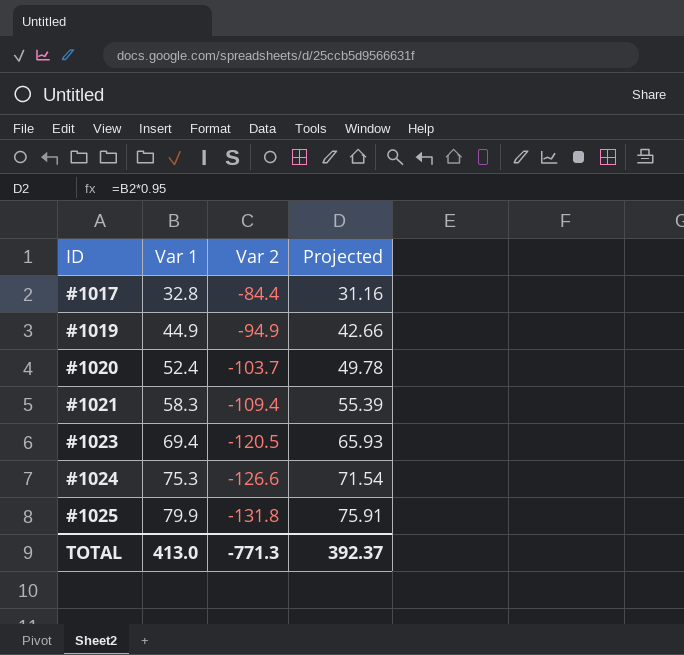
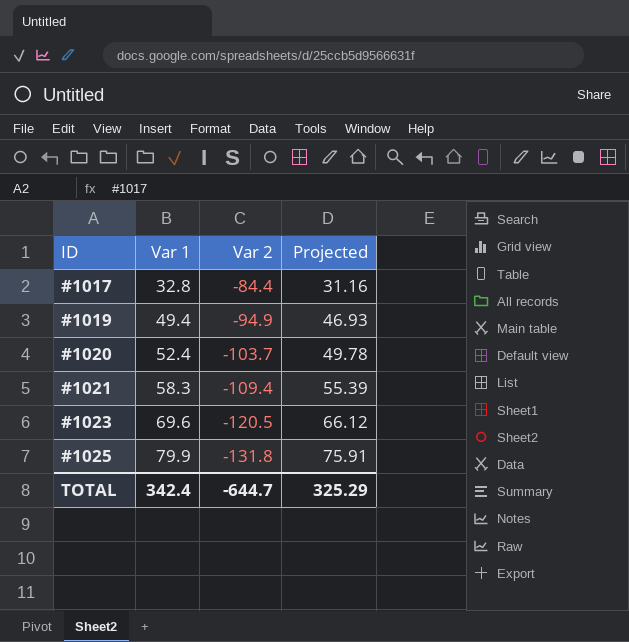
row #1024: 75.3 | -126.6 | 71.54 -> none
#1019 | Var 1: 44.9 -> 49.4
#1019 | Projected: 42.66 -> 46.93
#1023 | Var 1: 69.4 -> 69.6
#1023 | Projected: 65.93 -> 66.12
TOTAL | Var 1: 413.0 -> 342.4
TOTAL | Var 2: -771.3 -> -644.7
TOTAL | Projected: 392.37 -> 325.29

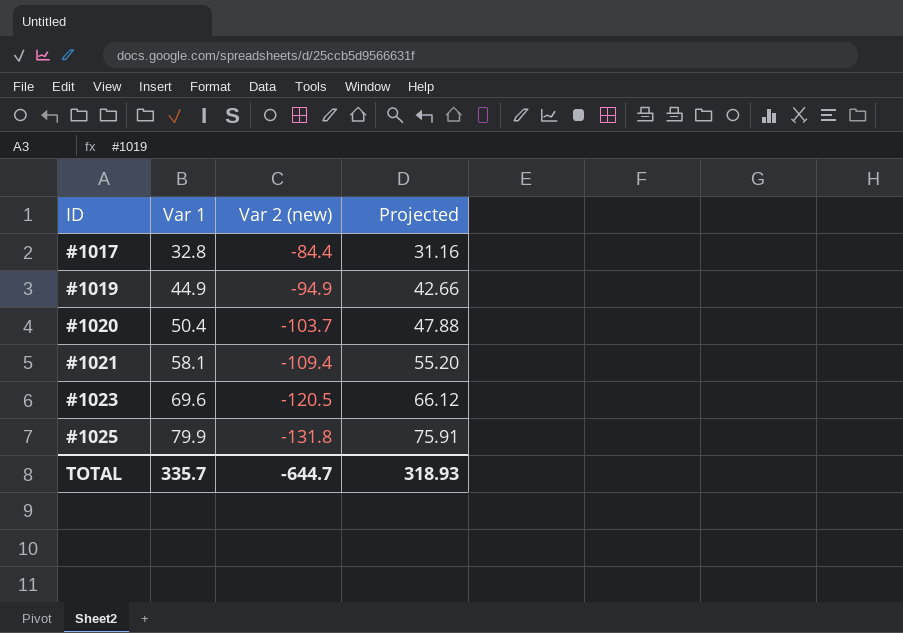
column name: Var 2 -> Var 2 (new)
#1019 | Var 1: 49.4 -> 44.9
#1019 | Projected: 46.93 -> 42.66
#1020 | Var 1: 52.4 -> 50.4
#1020 | Projected: 49.78 -> 47.88
#1021 | Var 1: 58.3 -> 58.1
#1021 | Projected: 55.39 -> 55.20
TOTAL | Var 1: 342.4 -> 335.7
TOTAL | Projected: 325.29 -> 318.93

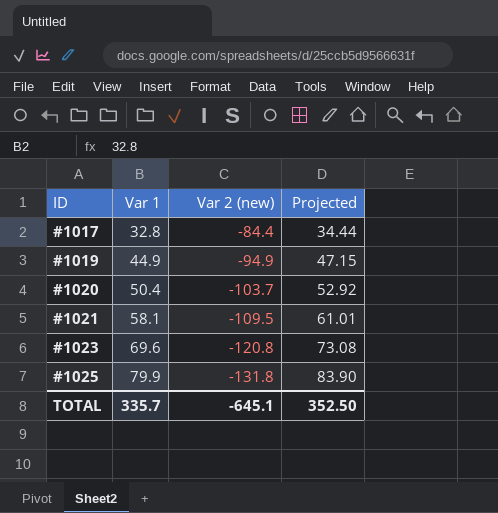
column Projected | formula: [Var 1] * 0.95 -> [Var 1] * 1.05
#1021 | Var 2 (new): -109.4 -> -109.5
#1023 | Var 2 (new): -120.5 -> -120.8
TOTAL | Var 2 (new): -644.7 -> -645.1
TOTAL | Projected: 318.93 -> 352.50

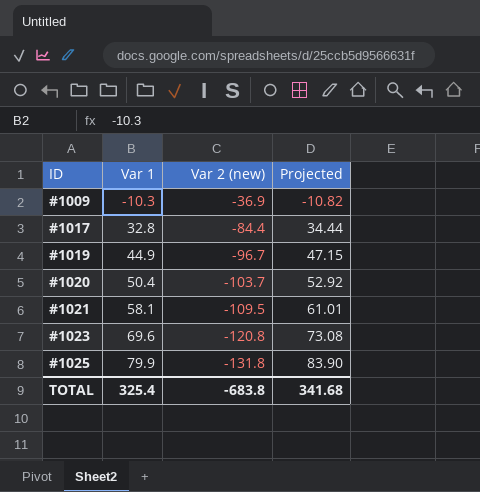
row #1009: none -> -10.3 | -36.9 | -10.82
#1019 | Var 2 (new): -94.9 -> -96.7
TOTAL | Var 1: 335.7 -> 325.4
TOTAL | Var 2 (new): -645.1 -> -683.8
TOTAL | Projected: 352.50 -> 341.68

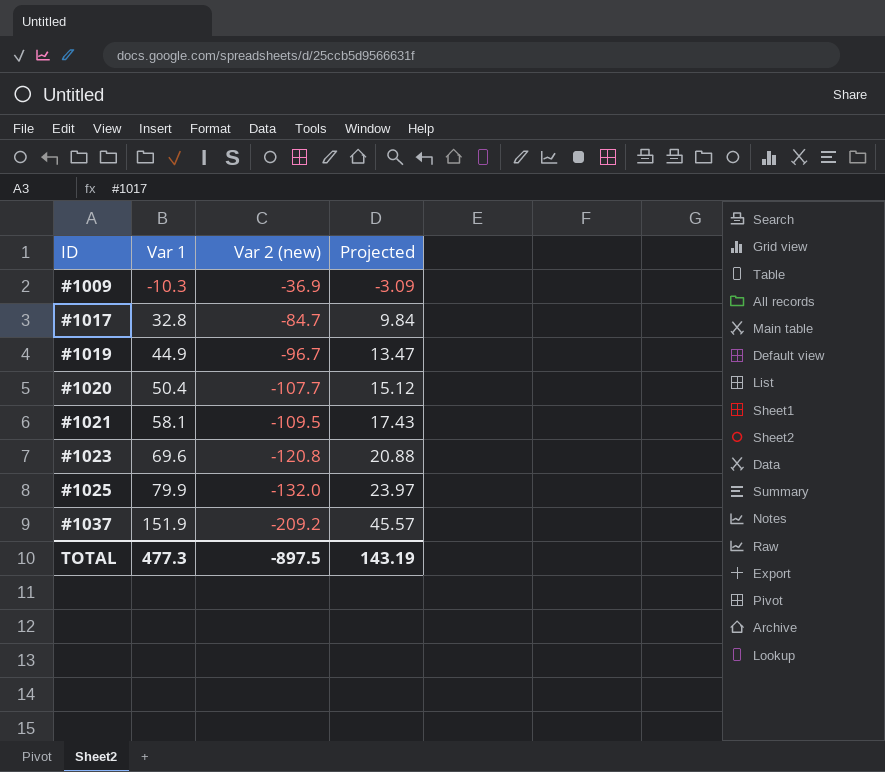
column Projected | formula: [Var 1] * 1.05 -> [Var 1] * 0.3
#1017 | Var 2 (new): -84.4 -> -84.7
#1020 | Var 2 (new): -103.7 -> -107.7
#1025 | Var 2 (new): -131.8 -> -132.0
row #1037: none -> 151.9 | -209.2 | 45.57
TOTAL | Var 1: 325.4 -> 477.3
TOTAL | Var 2 (new): -683.8 -> -897.5
TOTAL | Projected: 341.68 -> 143.19

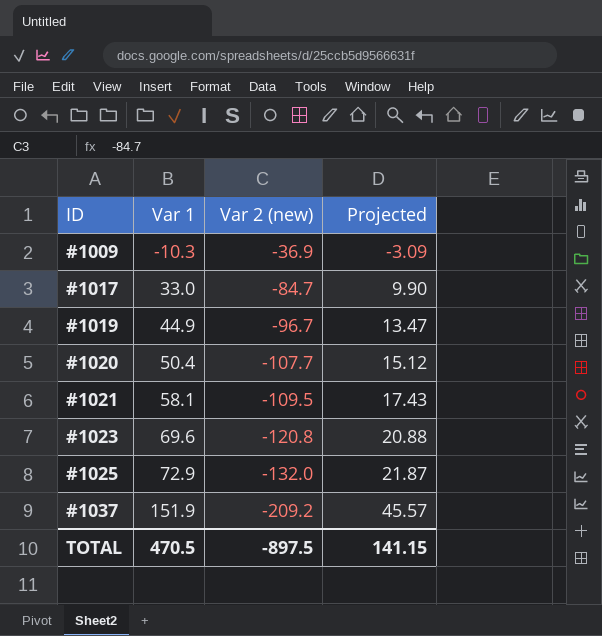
#1017 | Var 1: 32.8 -> 33.0
#1017 | Projected: 9.84 -> 9.90
#1025 | Var 1: 79.9 -> 72.9
#1025 | Projected: 23.97 -> 21.87
TOTAL | Var 1: 477.3 -> 470.5
TOTAL | Projected: 143.19 -> 141.15

